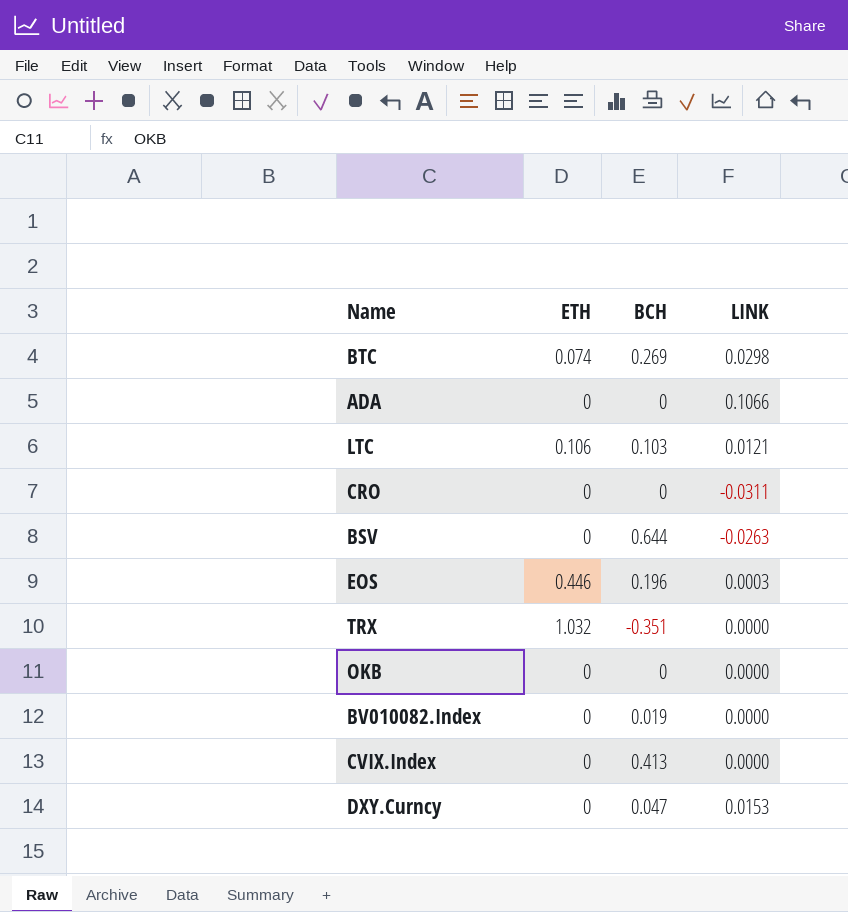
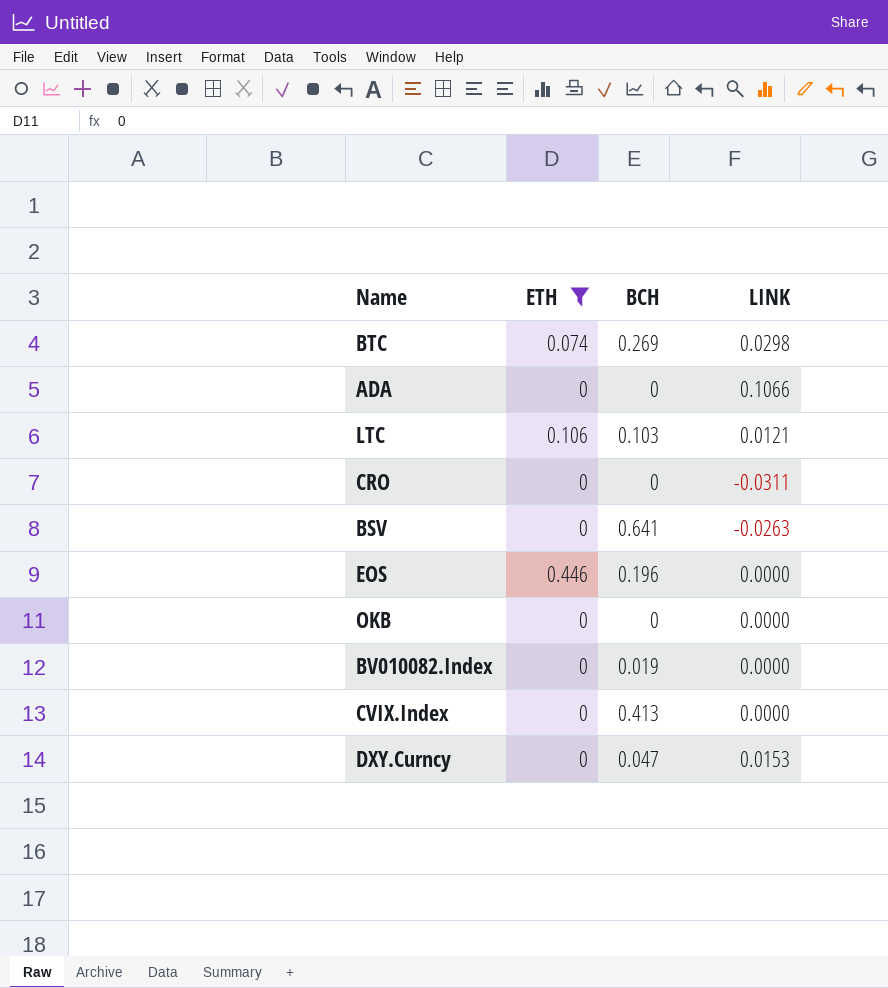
filter: none -> ETH != 1.032
BSV | BCH: 0.644 -> 0.641
EOS | LINK: 0.0003 -> 0.0000

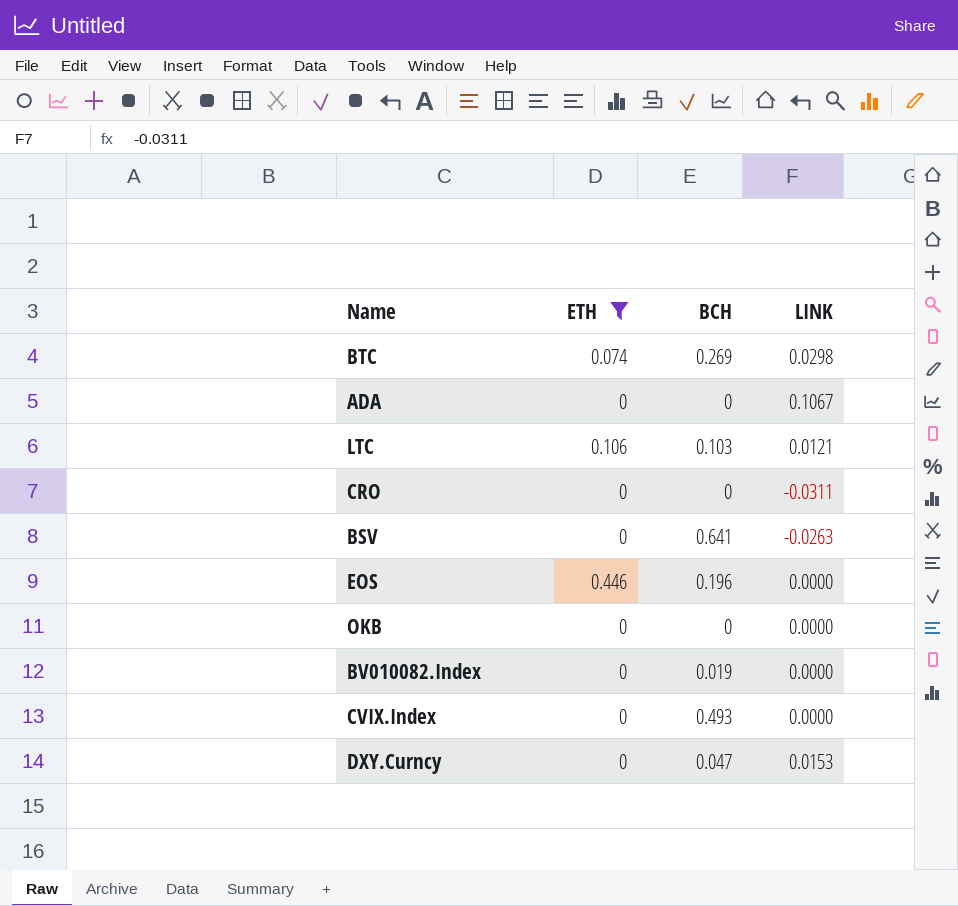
ADA | LINK: 0.1066 -> 0.1067
CVIX.Index | BCH: 0.413 -> 0.493

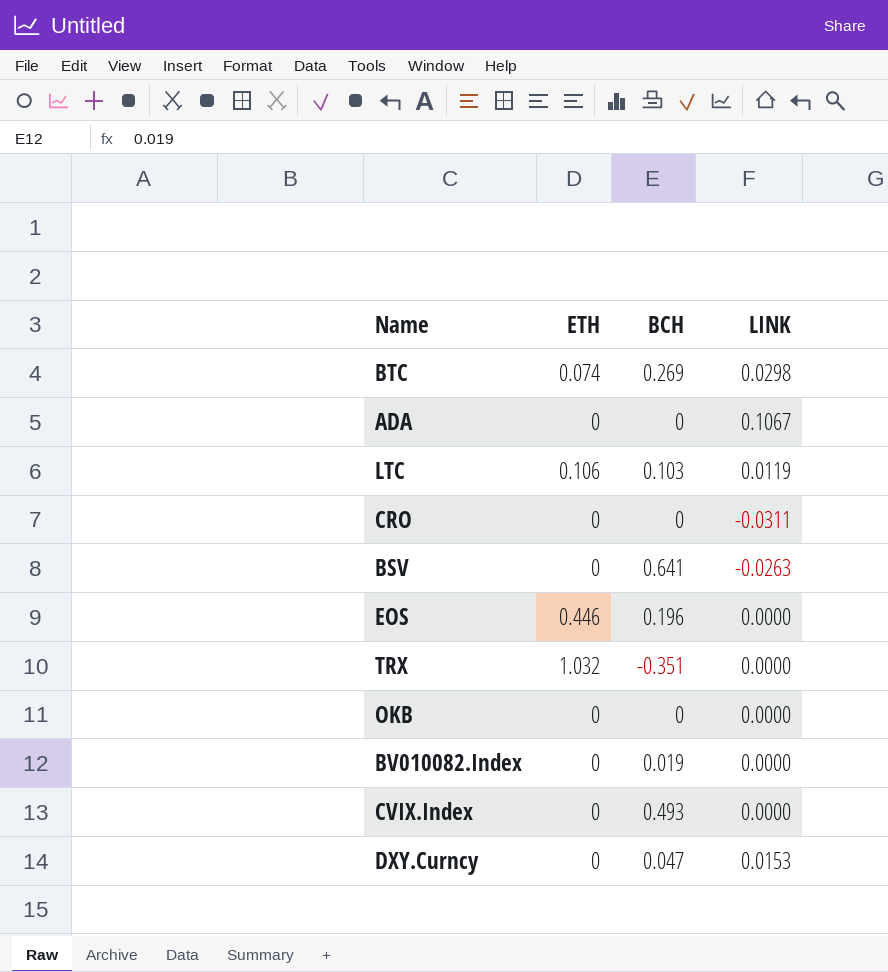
filter: ETH != 1.032 -> none
LTC | LINK: 0.0121 -> 0.0119

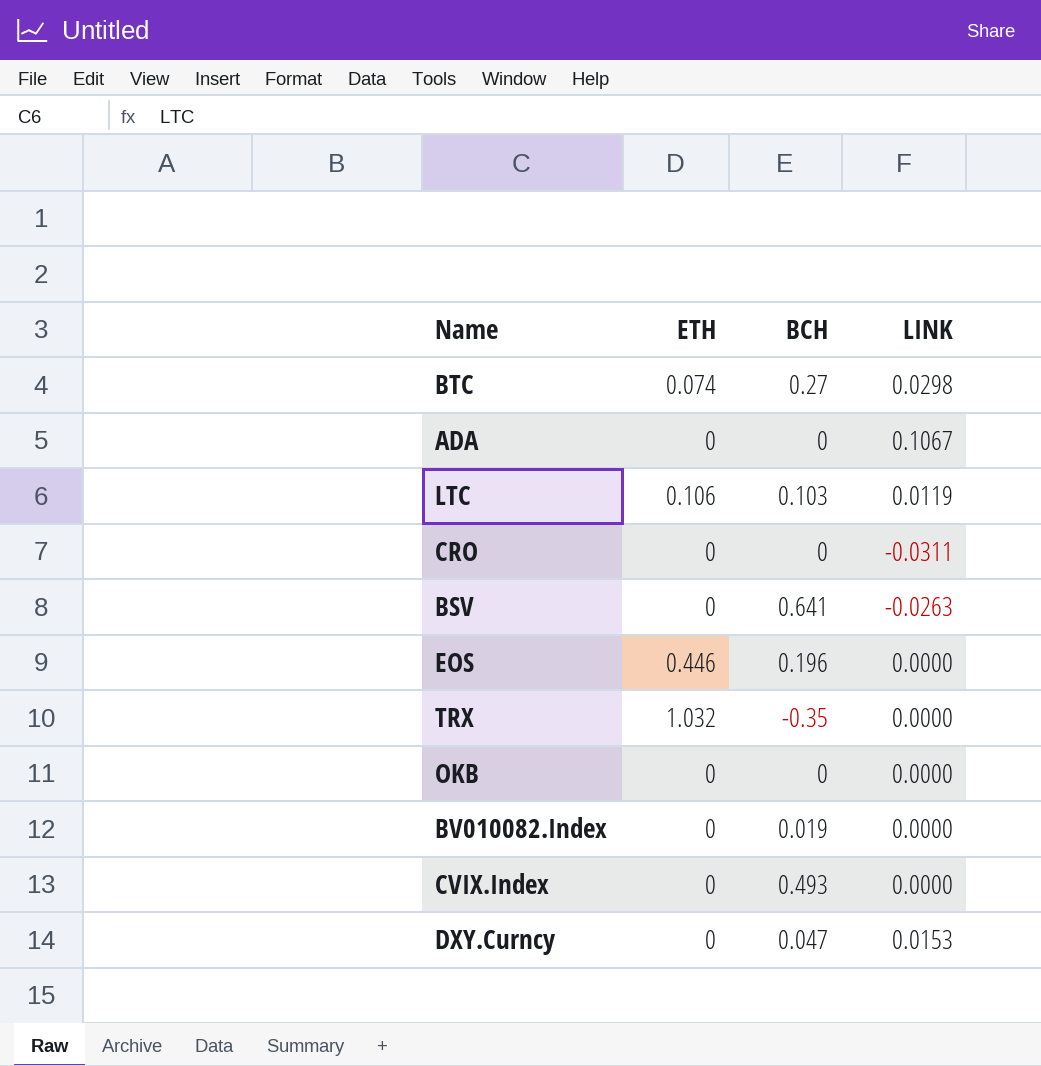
BTC | BCH: 0.269 -> 0.27
TRX | BCH: -0.351 -> -0.35

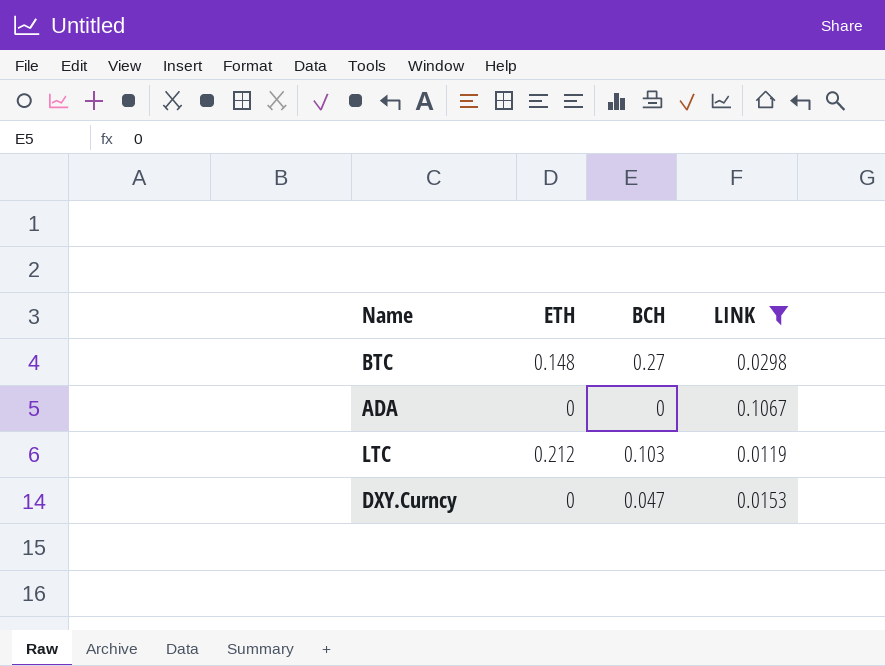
filter: none -> LINK >= 0.0119
BTC | ETH: 0.074 -> 0.148
LTC | ETH: 0.106 -> 0.212

